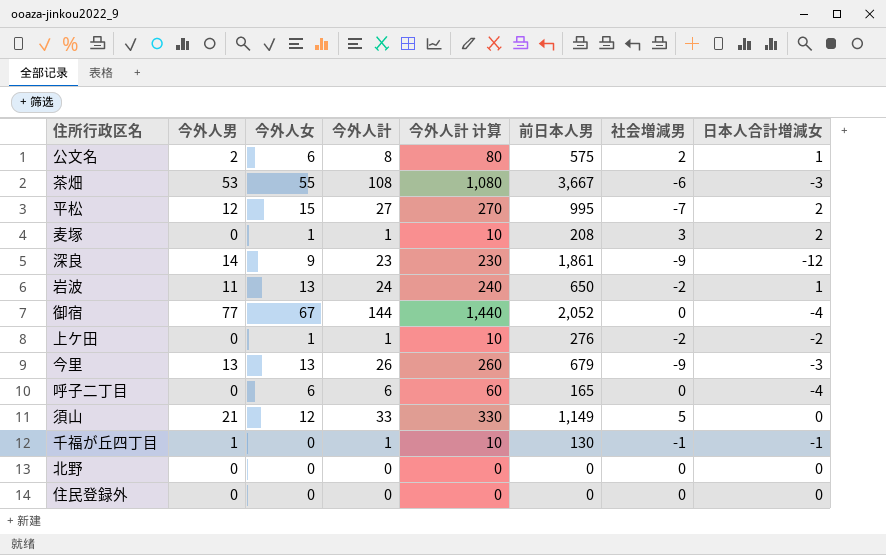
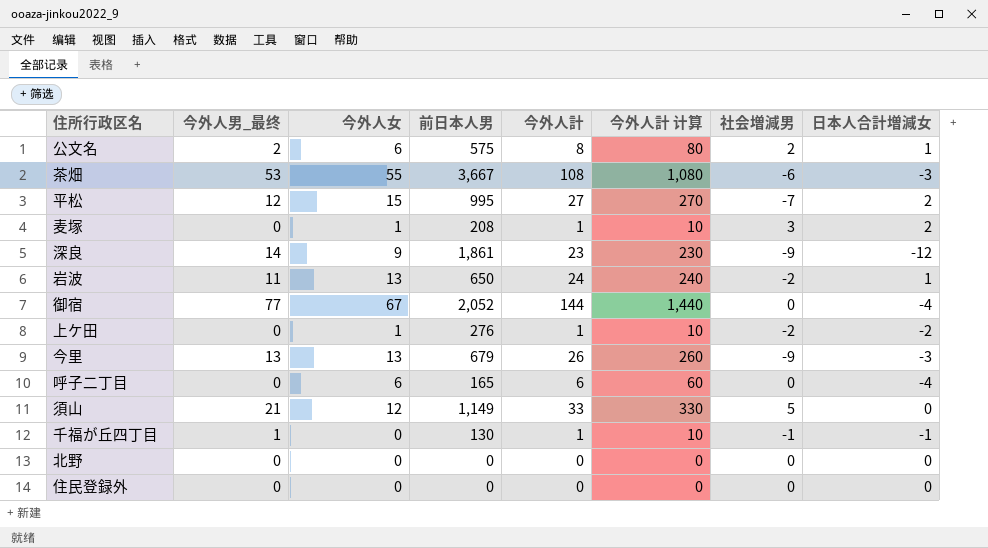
column name: 今外人男 -> 今外人男_最终
column 前日本人男 | position: 6 -> 4

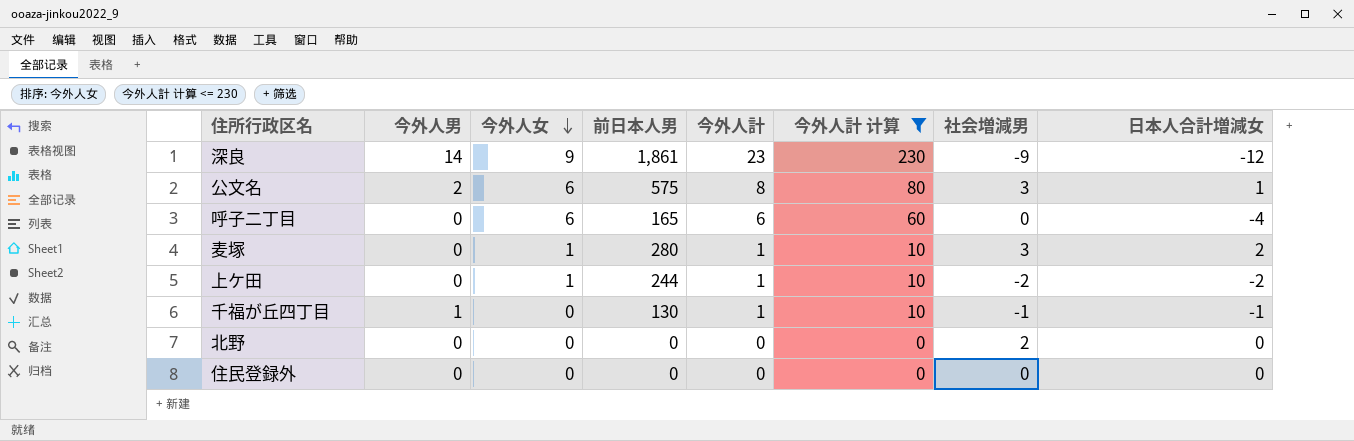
filter: none -> 今外人計 计算 <= 230
row order: none -> 今外人女 descending
column name: 今外人男_最终 -> 今外人男
公文名 | 社会増減男: 2 -> 3
麦塚 | 前日本人男: 208 -> 280
上ケ田 | 前日本人男: 276 -> 244
北野 | 社会増減男: 0 -> 2

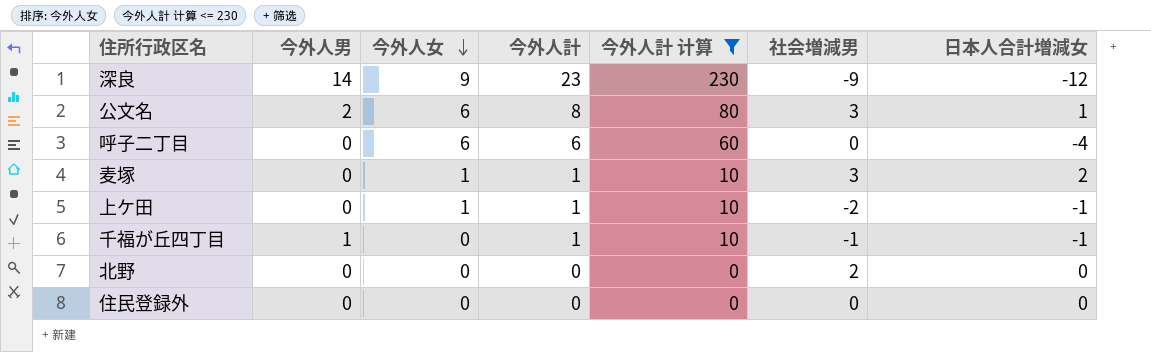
column 前日本人男 | position: 4 -> none
上ケ田 | 日本人合計増減女: -2 -> -1

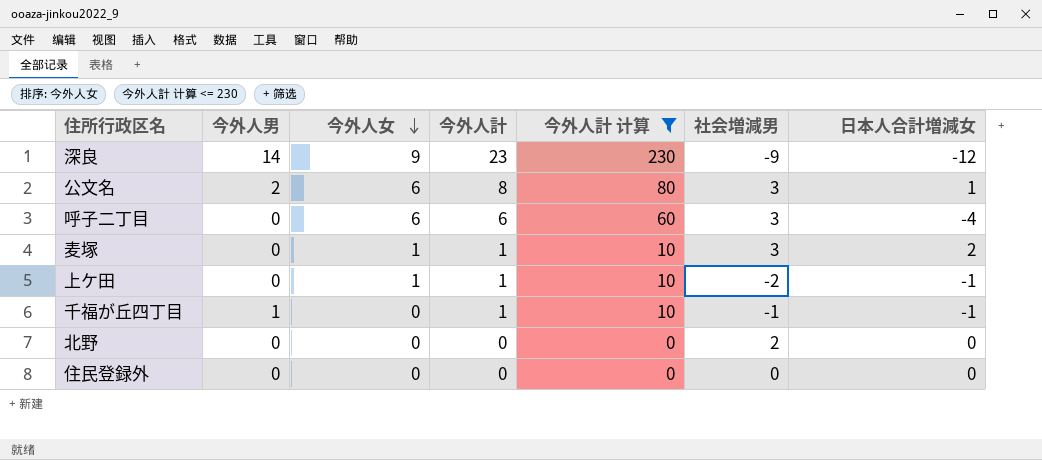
呼子二丁目 | 社会増減男: 0 -> 3

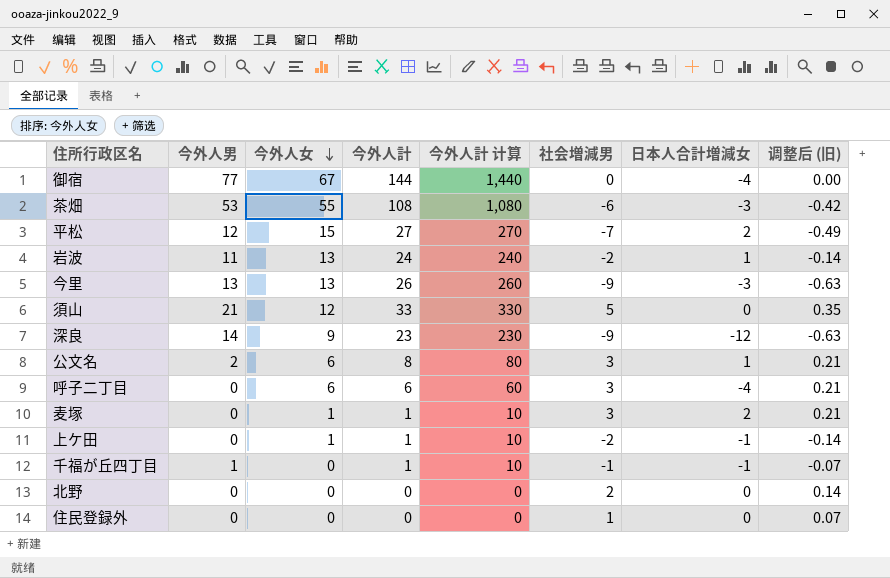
filter: 今外人計 计算 <= 230 -> none
column 调整后 (旧) | formula: none -> [社会増減男] * 0.07
住民登録外 | 社会増減男: 0 -> 1

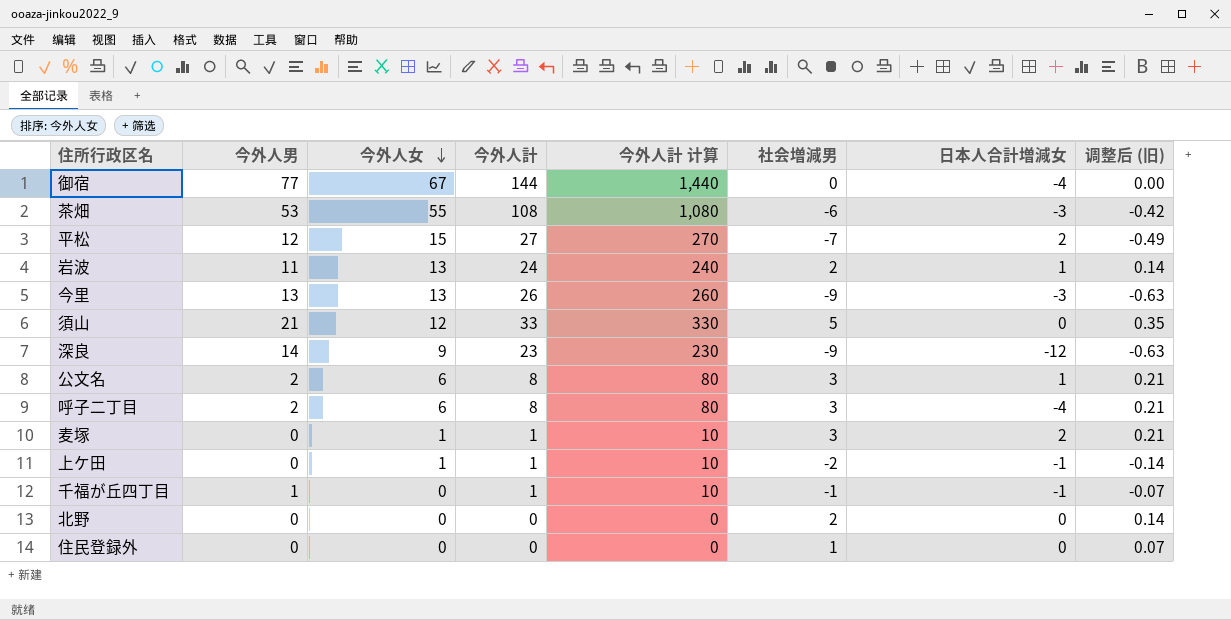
岩波 | 社会増減男: -2 -> 2
岩波 | 调整后 (旧): -0.14 -> 0.14
呼子二丁目 | 今外人男: 0 -> 2
呼子二丁目 | 今外人計: 6 -> 8
呼子二丁目 | 今外人計 计算: 60 -> 80

